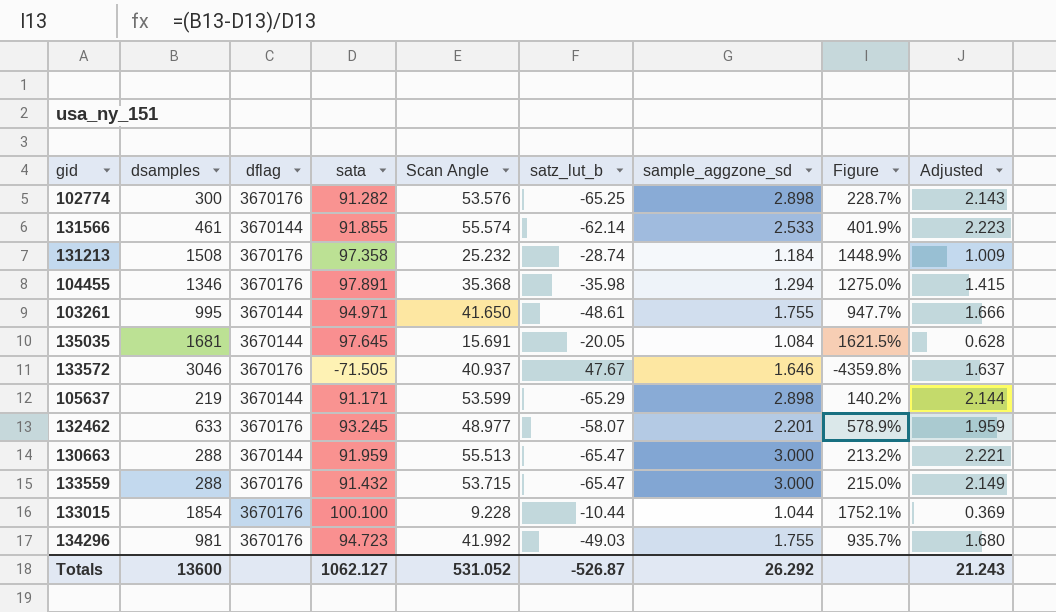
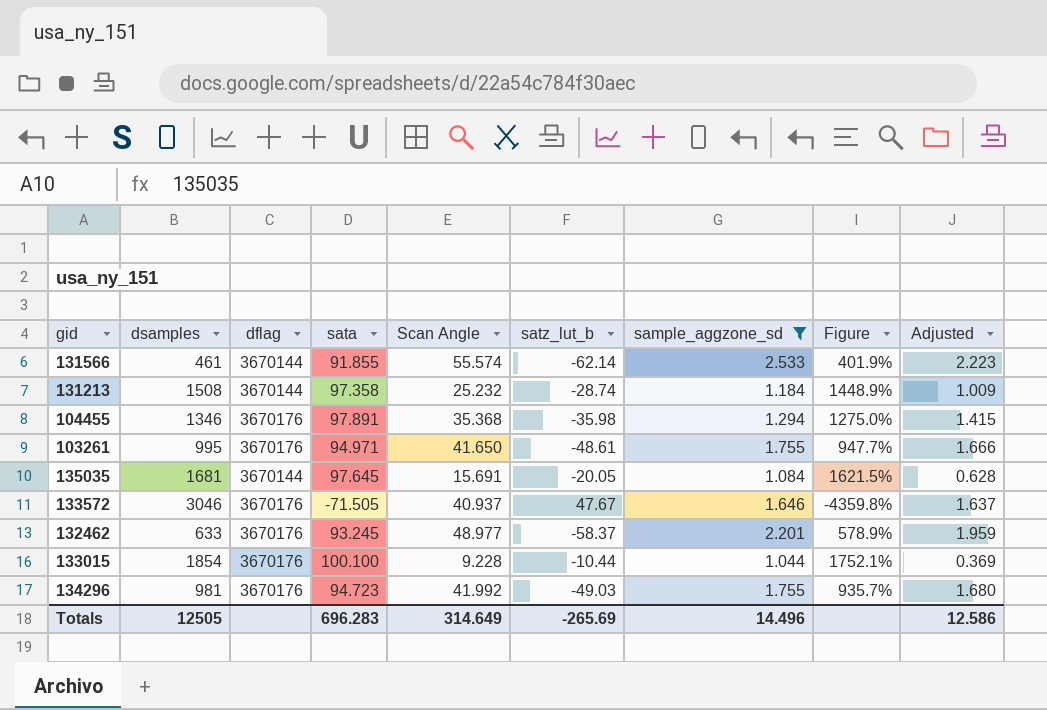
filter: none -> sample_aggzone_sd <= 2.533
131213 | dflag: 3670176 -> 3670144
103261 | dflag: 3670144 -> 3670176
132462 | satz_lut_b: -58.07 -> -58.37
Totals | dsamples: 13600 -> 12505
Totals | sata: 1062.127 -> 696.283
Totals | Scan Angle: 531.052 -> 314.649
Totals | satz_lut_b: -526.87 -> -265.69
Totals | sample_aggzone_sd: 26.292 -> 14.496
Totals | Adjusted: 21.243 -> 12.586

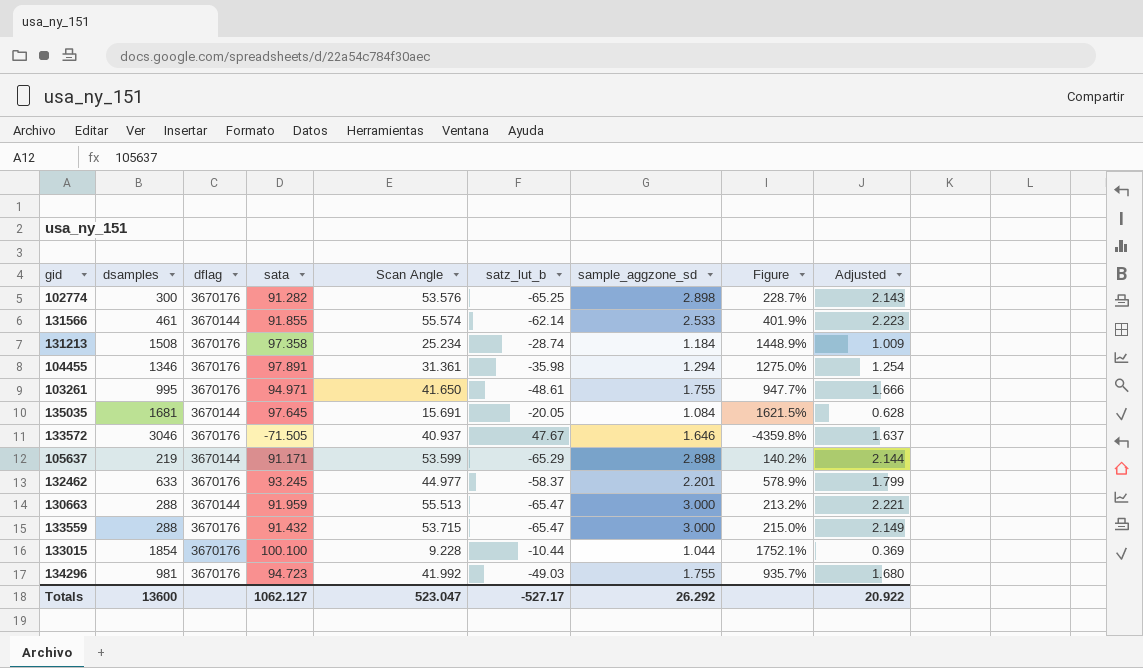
filter: sample_aggzone_sd <= 2.533 -> none
131213 | dflag: 3670144 -> 3670176
131213 | Scan Angle: 25.232 -> 25.234
104455 | Scan Angle: 35.368 -> 31.361
104455 | Adjusted: 1.415 -> 1.254
132462 | Scan Angle: 48.977 -> 44.977
132462 | Adjusted: 1.959 -> 1.799
Totals | dsamples: 12505 -> 13600
Totals | sata: 696.283 -> 1062.127
Totals | Scan Angle: 314.649 -> 523.047
Totals | satz_lut_b: -265.69 -> -527.17
Totals | sample_aggzone_sd: 14.496 -> 26.292
Totals | Adjusted: 12.586 -> 20.922

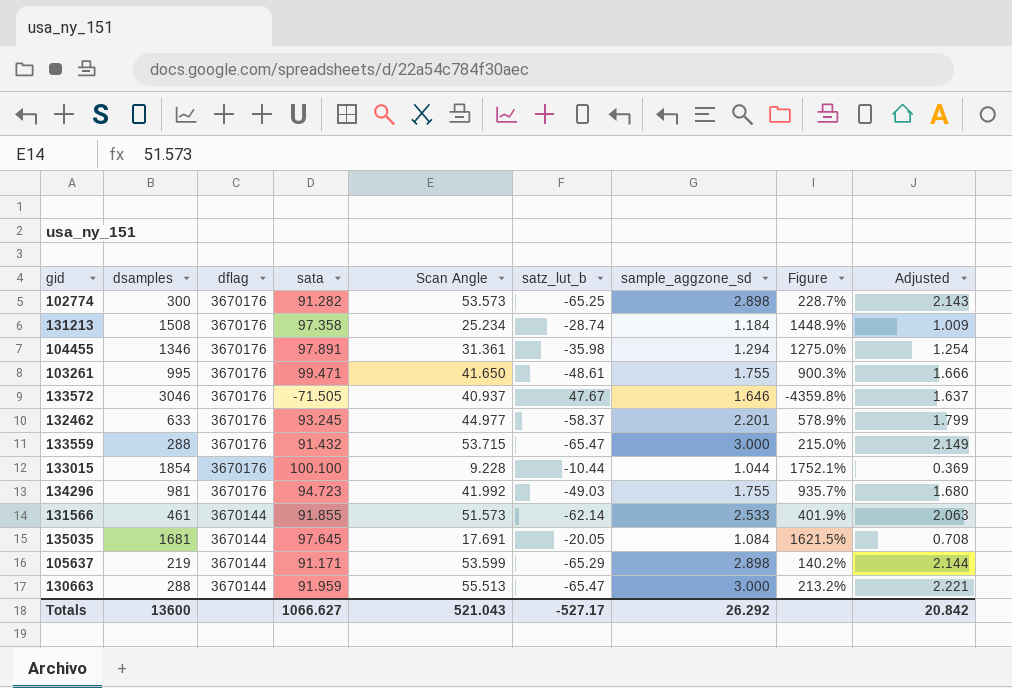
row order: none -> dflag descending
102774 | Scan Angle: 53.576 -> 53.573
103261 | sata: 94.971 -> 99.471
103261 | Figure: 947.7% -> 900.3%
131566 | Scan Angle: 55.574 -> 51.573
131566 | Adjusted: 2.223 -> 2.063
135035 | Scan Angle: 15.691 -> 17.691
135035 | Adjusted: 0.628 -> 0.708
Totals | sata: 1062.127 -> 1066.627
Totals | Scan Angle: 523.047 -> 521.043
Totals | Adjusted: 20.922 -> 20.842

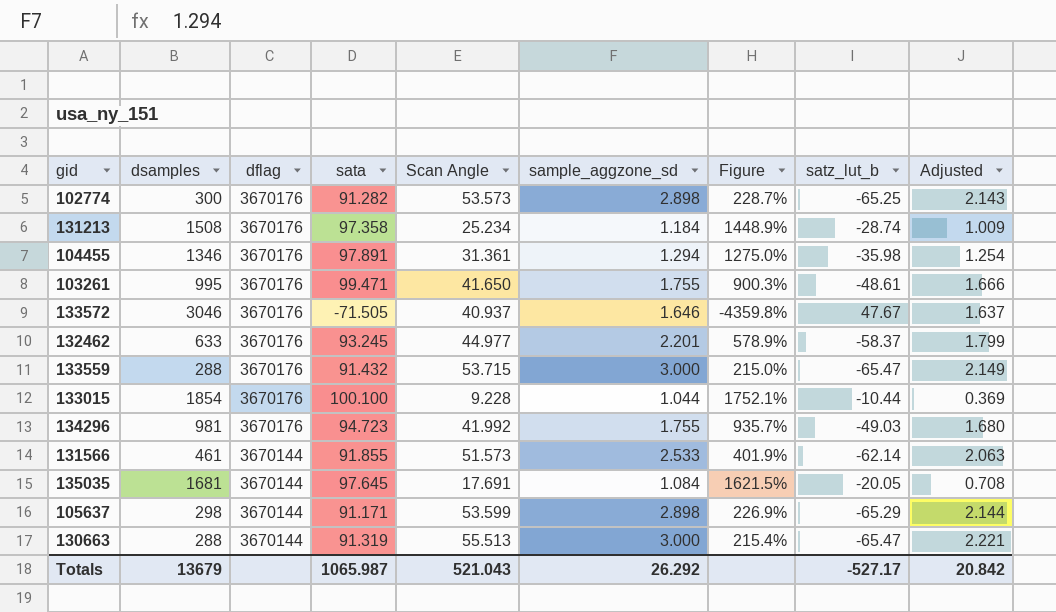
column satz_lut_b | position: 6 -> 8
105637 | dsamples: 219 -> 298
105637 | Figure: 140.2% -> 226.9%
130663 | sata: 91.959 -> 91.319
130663 | Figure: 213.2% -> 215.4%
Totals | dsamples: 13600 -> 13679
Totals | sata: 1066.627 -> 1065.987

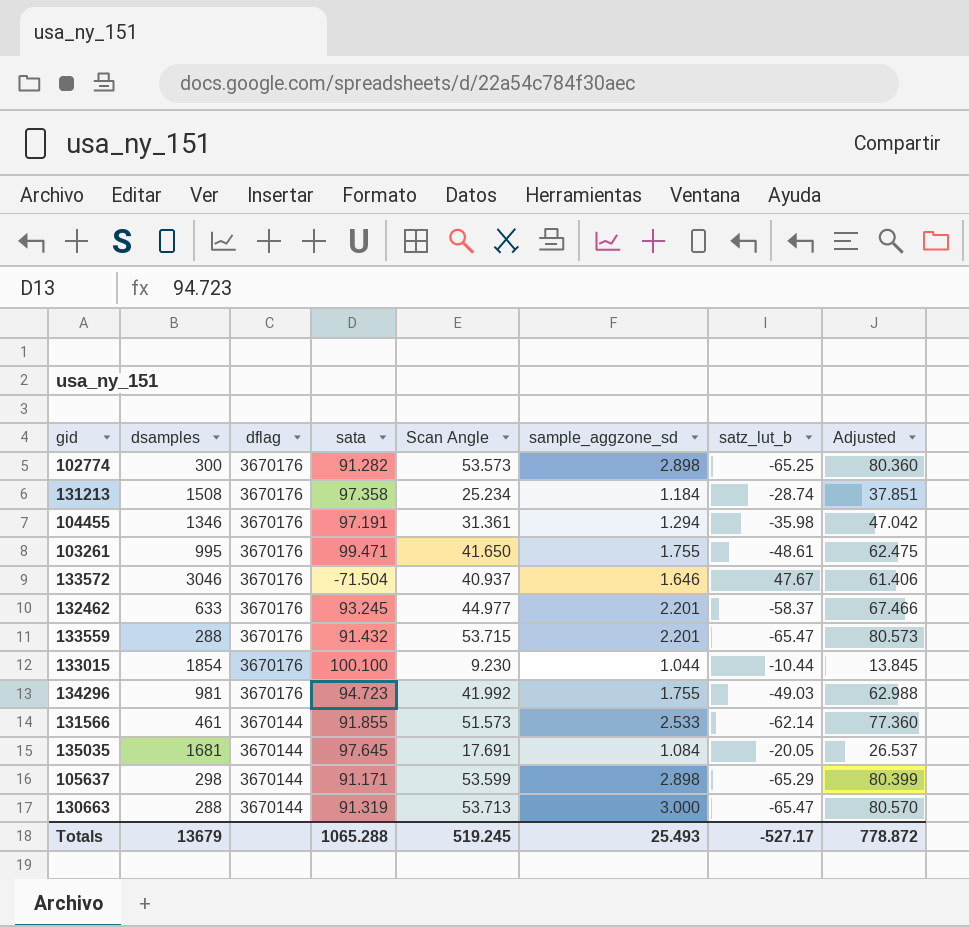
column Figure | formula: ([dsamples] - [sata]) / [sata] -> none
column Adjusted | formula: [Scan Angle] * 0.04 -> [Scan Angle] * 1.5
104455 | sata: 97.891 -> 97.191
133572 | sata: -71.505 -> -71.504
133559 | sample_aggzone_sd: 3.000 -> 2.201
133015 | Scan Angle: 9.228 -> 9.230
130663 | Scan Angle: 55.513 -> 53.713
Totals | sata: 1065.987 -> 1065.288
Totals | Scan Angle: 521.043 -> 519.245
Totals | sample_aggzone_sd: 26.292 -> 25.493
Totals | Adjusted: 20.842 -> 778.872

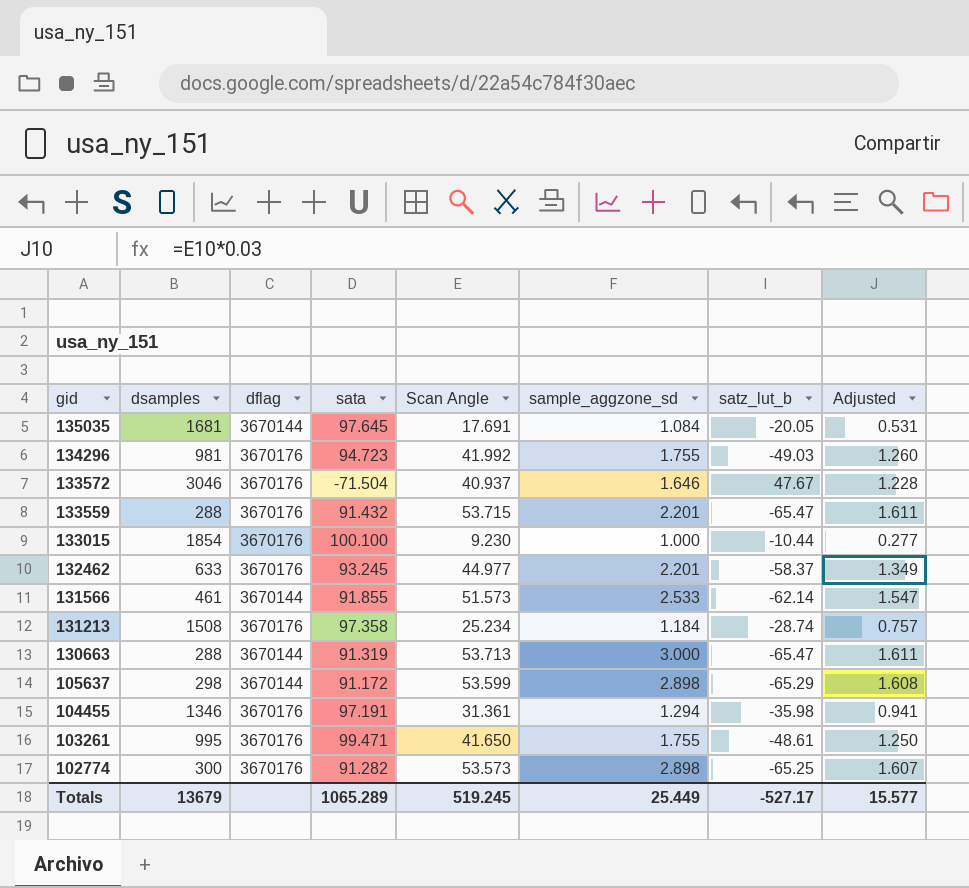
row order: dflag descending -> gid descending
column Adjusted | formula: [Scan Angle] * 1.5 -> [Scan Angle] * 0.03
133015 | sample_aggzone_sd: 1.044 -> 1.000
105637 | sata: 91.171 -> 91.172
Totals | sata: 1065.288 -> 1065.289
Totals | sample_aggzone_sd: 25.493 -> 25.449
Totals | Adjusted: 778.872 -> 15.577

